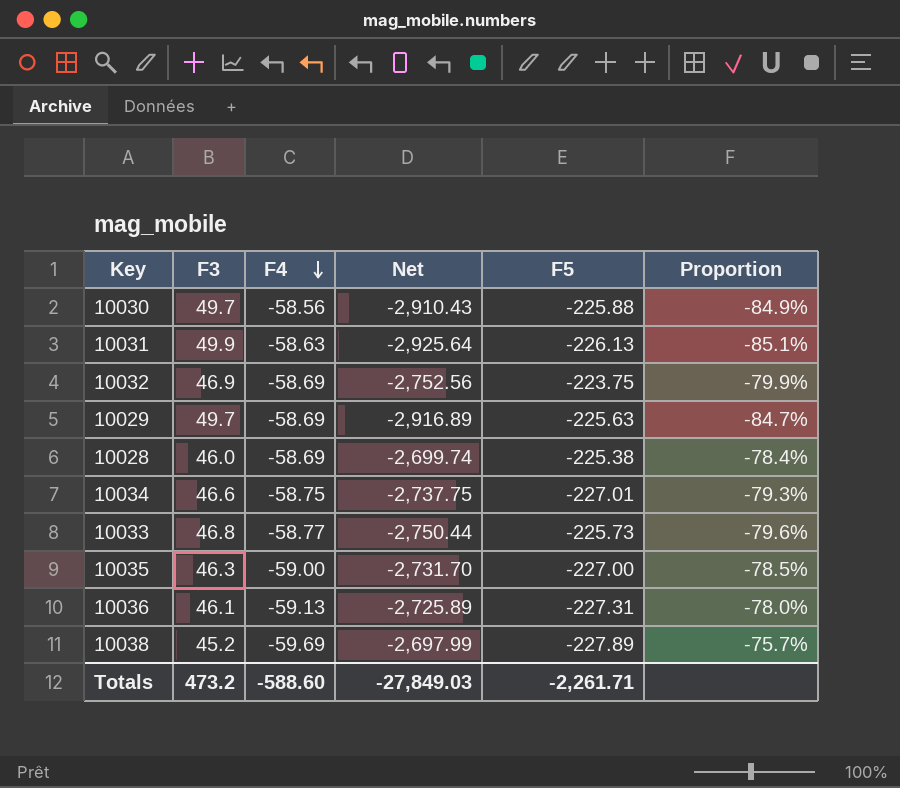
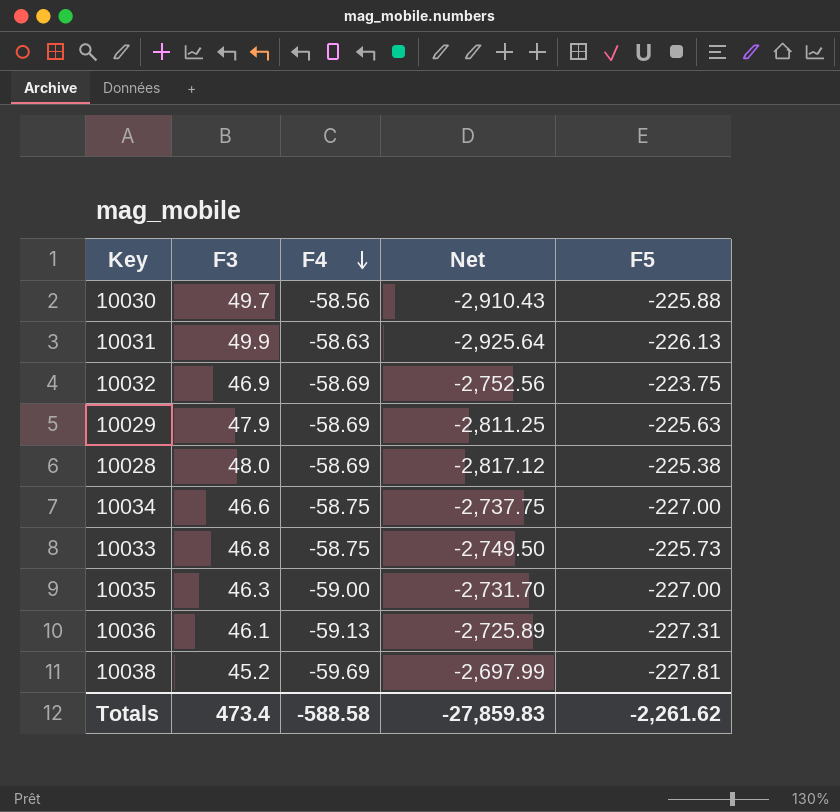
column Proportion | formula: [F3] / [F4] -> none
10029 | F3: 49.7 -> 47.9
10029 | Net: -2,916.89 -> -2,811.25
10028 | F3: 46.0 -> 48.0
10028 | Net: -2,699.74 -> -2,817.12
10034 | F5: -227.01 -> -227.00
10033 | F4: -58.77 -> -58.75
10033 | Net: -2,750.44 -> -2,749.50
10038 | F5: -227.89 -> -227.81
Totals | F3: 473.2 -> 473.4
Totals | F4: -588.60 -> -588.58
Totals | Net: -27,849.03 -> -27,859.83
Totals | F5: -2,261.71 -> -2,261.62

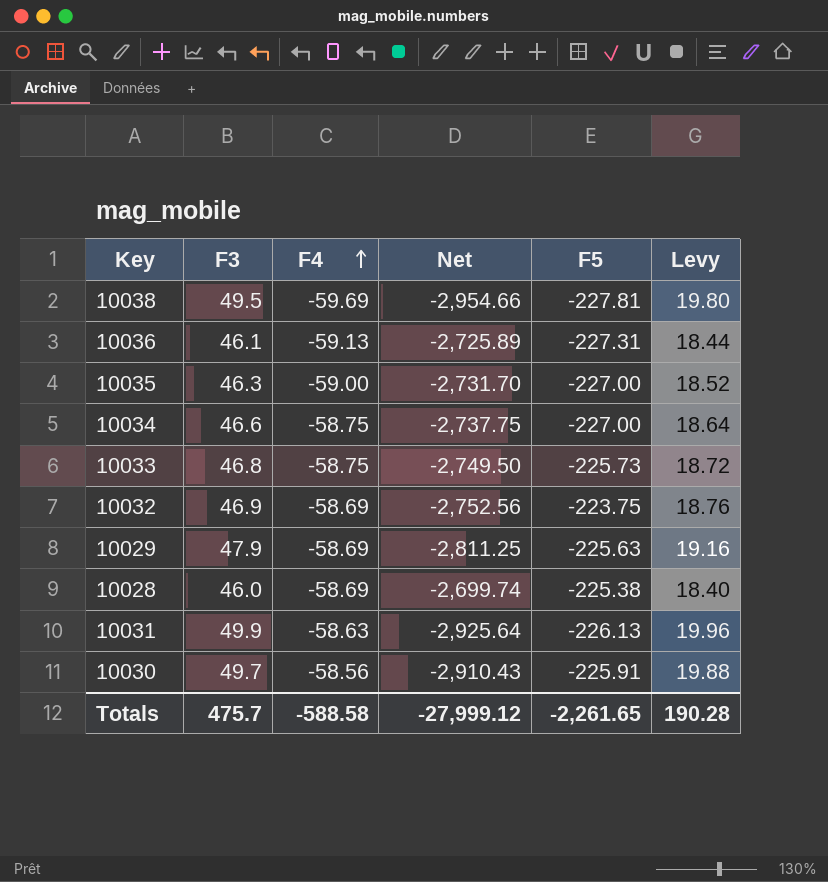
row order: F4 descending -> F4 ascending
column Levy | formula: none -> [F3] * 0.4
10038 | F3: 45.2 -> 49.5
10038 | Net: -2,697.99 -> -2,954.66
10028 | F3: 48.0 -> 46.0
10028 | Net: -2,817.12 -> -2,699.74
10030 | F5: -225.88 -> -225.91
Totals | F3: 473.4 -> 475.7
Totals | Net: -27,859.83 -> -27,999.12
Totals | F5: -2,261.62 -> -2,261.65

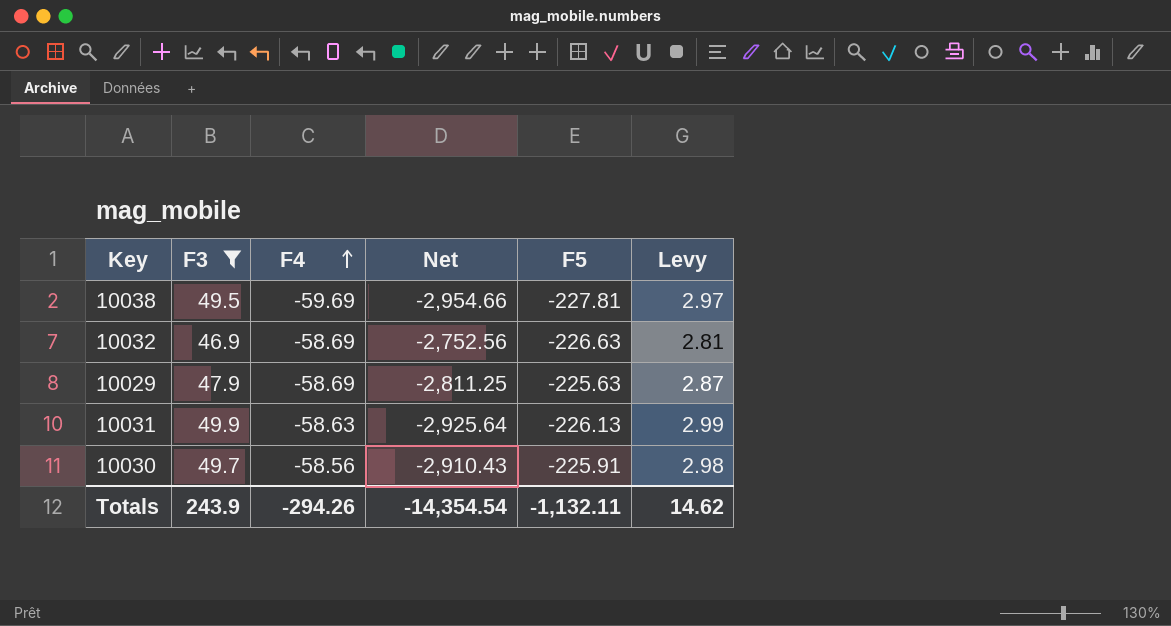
filter: none -> F3 >= 46.9
column Levy | formula: [F3] * 0.4 -> [F3] * 0.06
10032 | F5: -223.75 -> -226.63
Totals | F3: 475.7 -> 243.9
Totals | F4: -588.58 -> -294.26
Totals | Net: -27,999.12 -> -14,354.54
Totals | F5: -2,261.65 -> -1,132.11
Totals | Levy: 190.28 -> 14.62

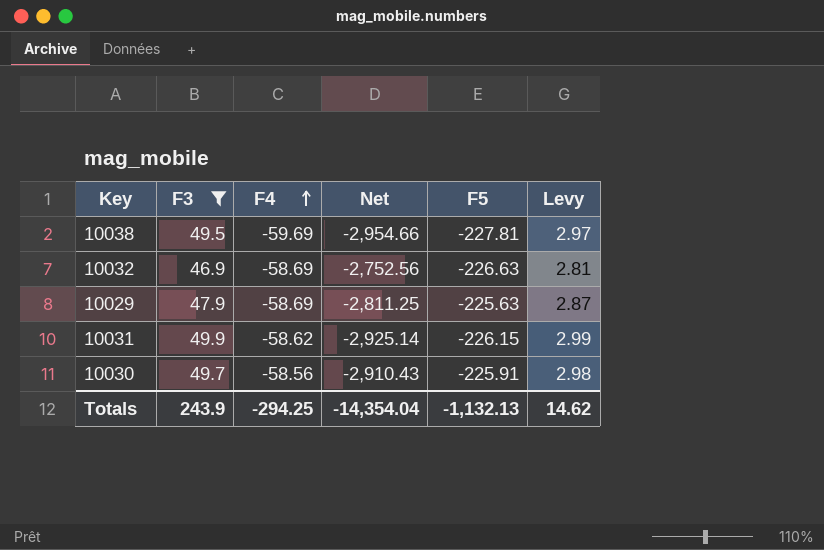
10031 | F4: -58.63 -> -58.62
10031 | Net: -2,925.64 -> -2,925.14
10031 | F5: -226.13 -> -226.15
Totals | F4: -294.26 -> -294.25
Totals | Net: -14,354.54 -> -14,354.04
Totals | F5: -1,132.11 -> -1,132.13

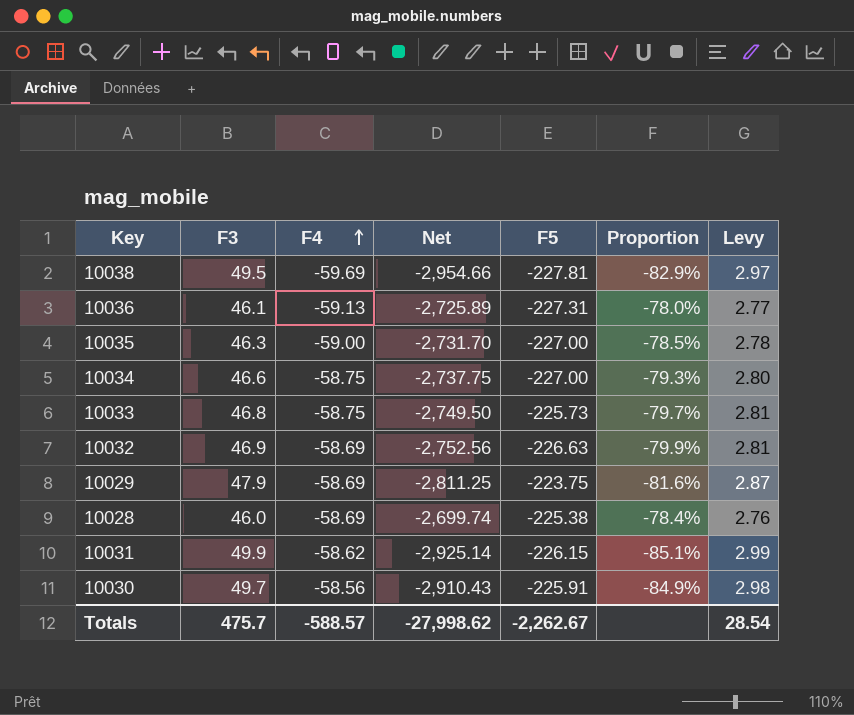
filter: F3 >= 46.9 -> none
column Proportion | formula: none -> [F3] / [F4]
10029 | F5: -225.63 -> -223.75
Totals | F3: 243.9 -> 475.7
Totals | F4: -294.25 -> -588.57
Totals | Net: -14,354.04 -> -27,998.62
Totals | F5: -1,132.13 -> -2,262.67
Totals | Levy: 14.62 -> 28.54

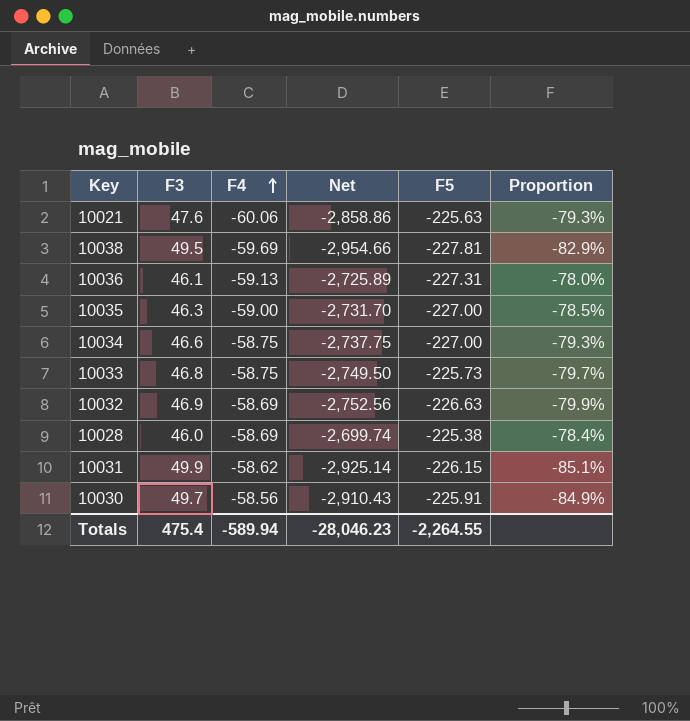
column Levy | formula: [F3] * 0.06 -> none
row 10029: 47.9 | -58.69 | -2,811.25 | -223.75 | -81.6% | 2.87 -> none
row 10021: none -> 47.6 | -60.06 | -2,858.86 | -225.63 | -79.3%
Totals | F3: 475.7 -> 475.4
Totals | F4: -588.57 -> -589.94
Totals | Net: -27,998.62 -> -28,046.23
Totals | F5: -2,262.67 -> -2,264.55

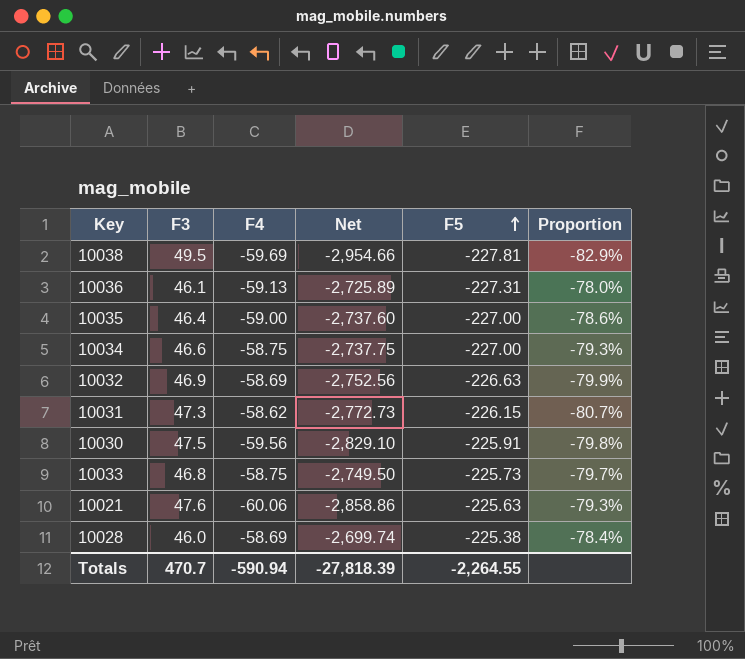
row order: F4 ascending -> F5 ascending
10035 | F3: 46.3 -> 46.4
10035 | Net: -2,731.70 -> -2,737.60
10035 | Proportion: -78.5% -> -78.6%
10031 | F3: 49.9 -> 47.3
10031 | Net: -2,925.14 -> -2,772.73
10031 | Proportion: -85.1% -> -80.7%
10030 | F3: 49.7 -> 47.5
10030 | F4: -58.56 -> -59.56
10030 | Net: -2,910.43 -> -2,829.10
10030 | Proportion: -84.9% -> -79.8%
Totals | F3: 475.4 -> 470.7
Totals | F4: -589.94 -> -590.94
Totals | Net: -28,046.23 -> -27,818.39

